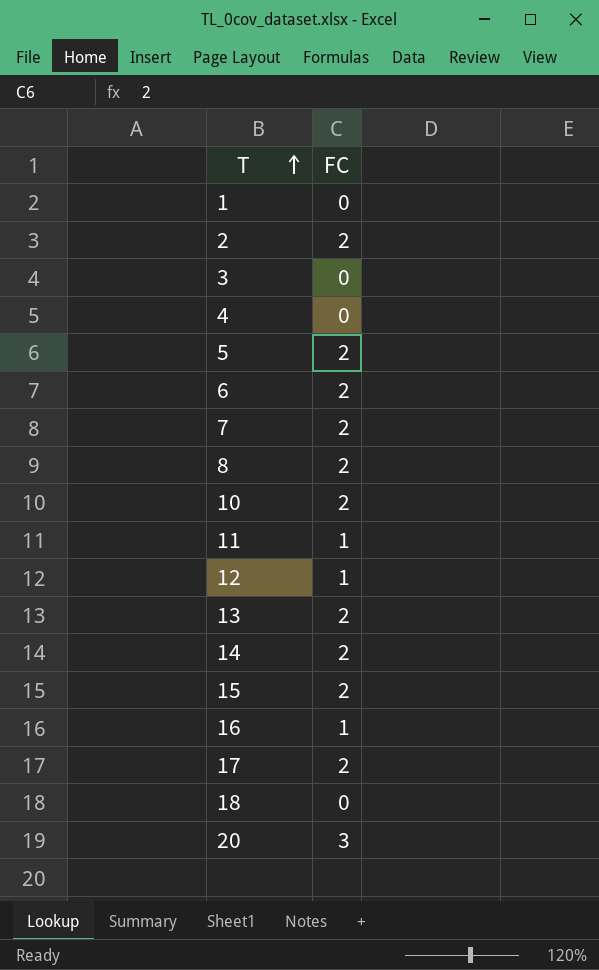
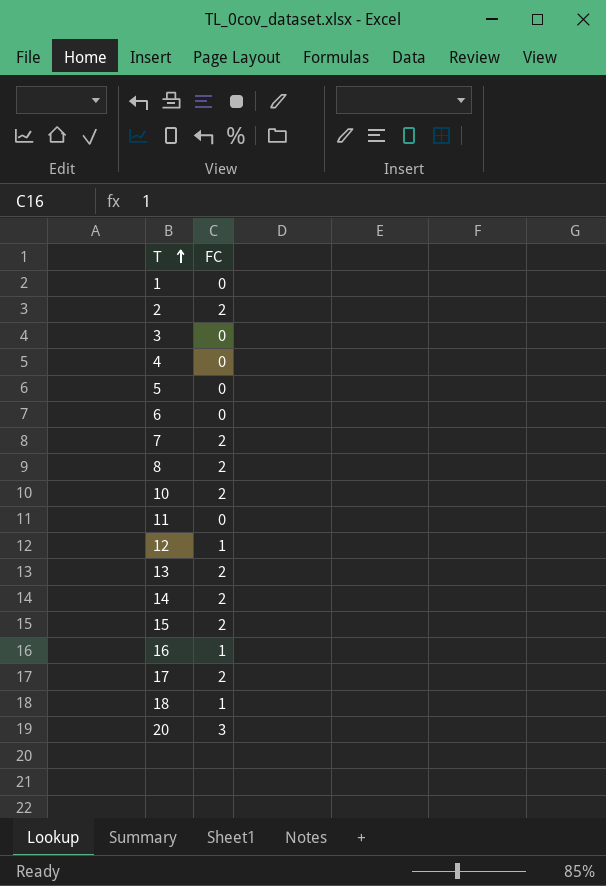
5 | FC: 2 -> 0
6 | FC: 2 -> 0
11 | FC: 1 -> 0
18 | FC: 0 -> 1

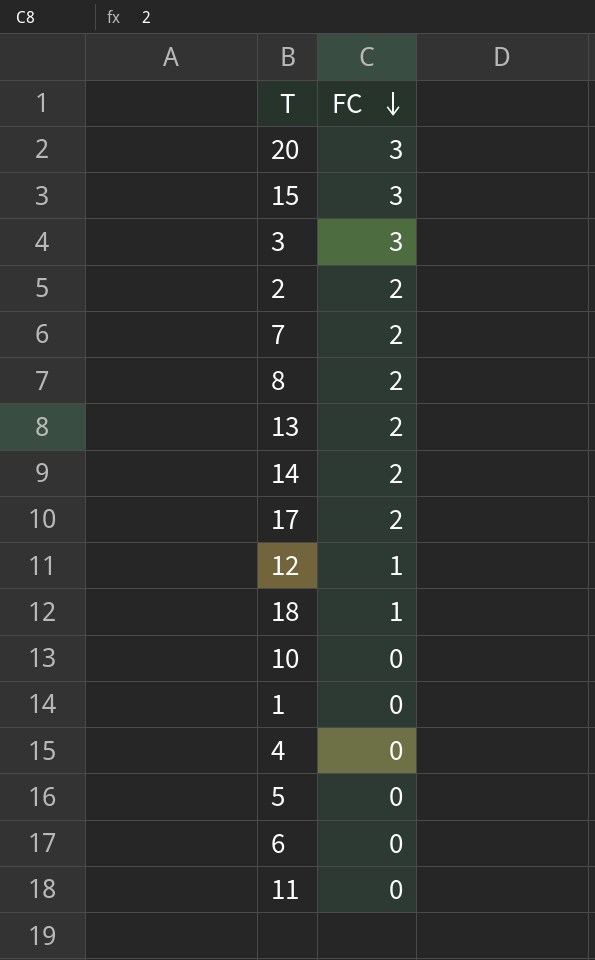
row order: T ascending -> FC descending
row 16: 1 -> none
15 | FC: 2 -> 3
3 | FC: 0 -> 3
10 | FC: 2 -> 0

